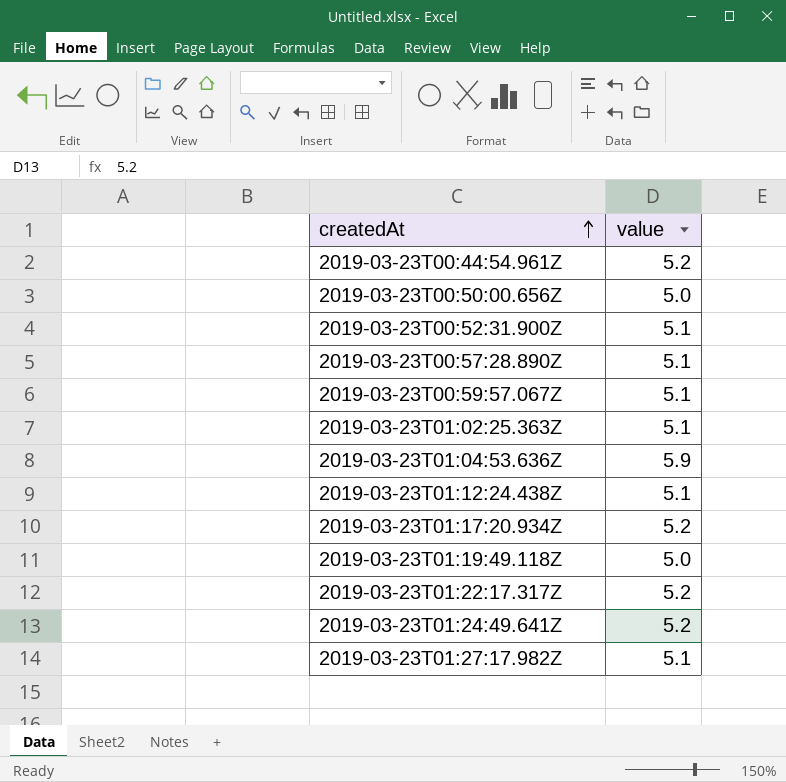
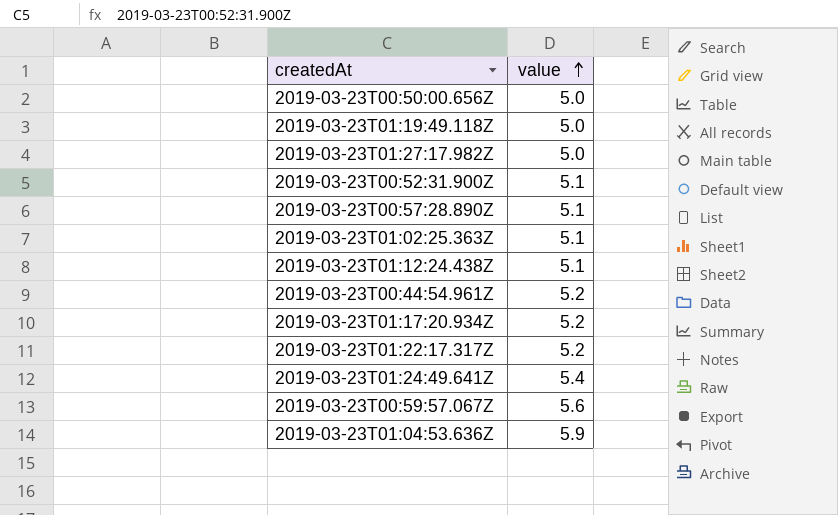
row order: createdAt ascending -> value ascending
2019-03-23T01:27:17.982Z | value: 5.1 -> 5.0
2019-03-23T01:24:49.641Z | value: 5.2 -> 5.4
2019-03-23T00:59:57.067Z | value: 5.1 -> 5.6

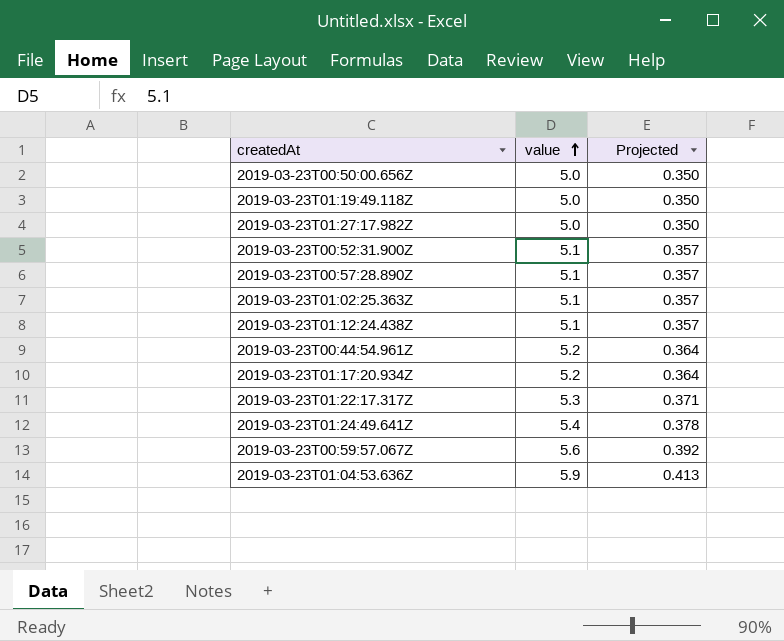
column Projected | formula: none -> [value] * 0.07
2019-03-23T01:22:17.317Z | value: 5.2 -> 5.3

